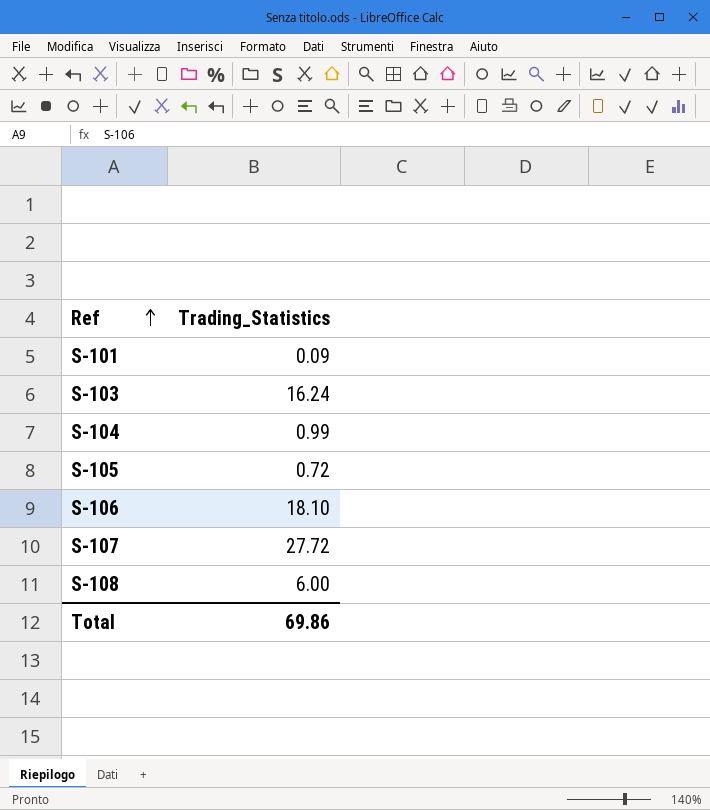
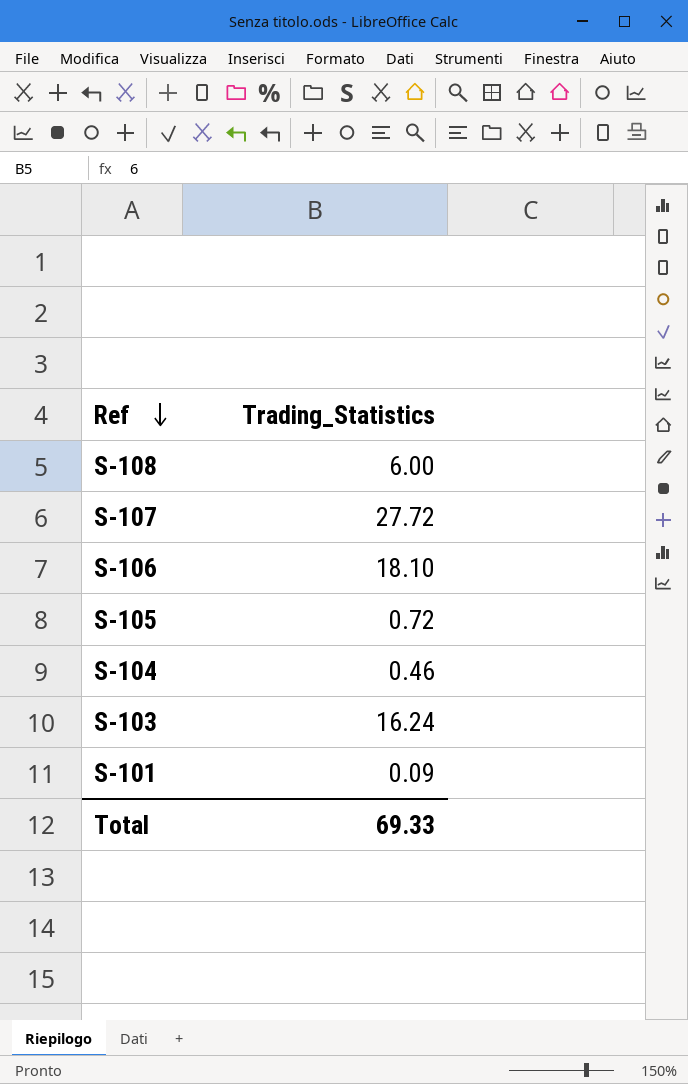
row order: Ref ascending -> Ref descending
S-104 | Trading_Statistics: 0.99 -> 0.46
Total | Trading_Statistics: 69.86 -> 69.33

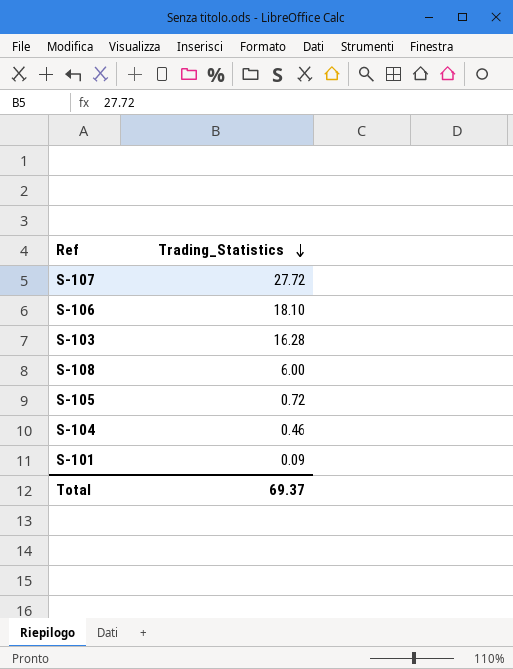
row order: Ref descending -> Trading_Statistics descending
S-103 | Trading_Statistics: 16.24 -> 16.28
Total | Trading_Statistics: 69.33 -> 69.37

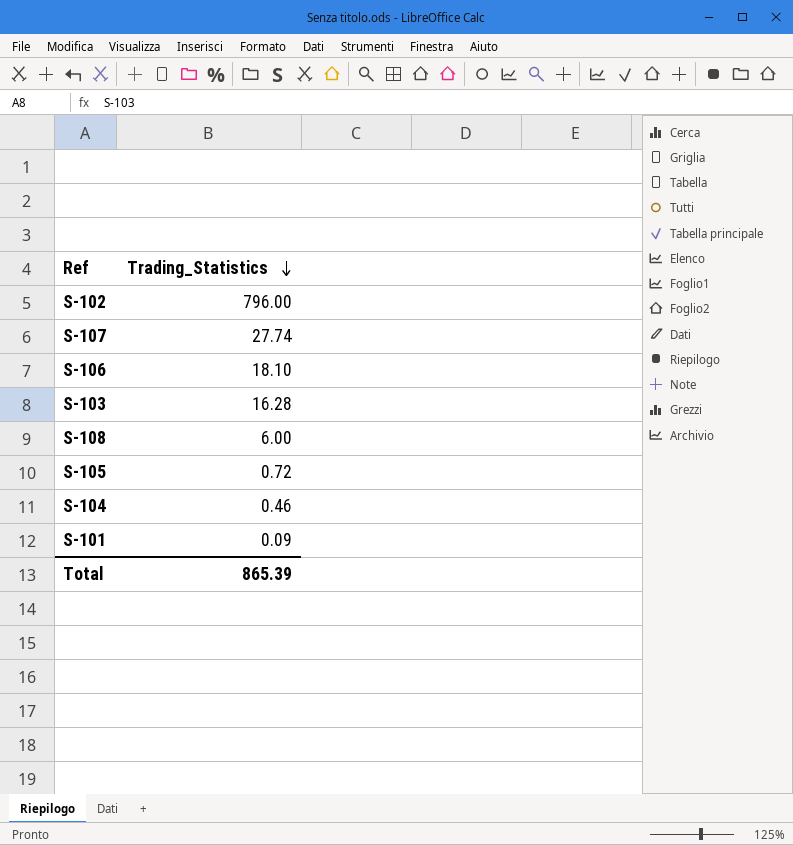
row S-102: none -> 796.00
S-107 | Trading_Statistics: 27.72 -> 27.74
Total | Trading_Statistics: 69.37 -> 865.39

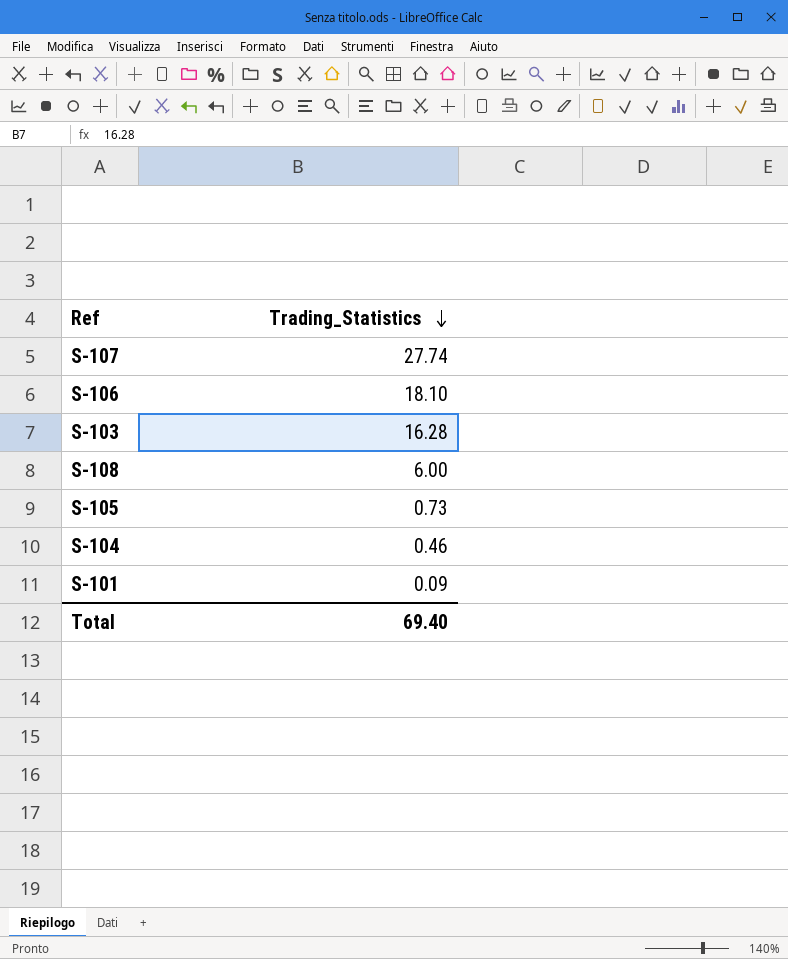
row S-102: 796.00 -> none
S-105 | Trading_Statistics: 0.72 -> 0.73
Total | Trading_Statistics: 865.39 -> 69.40

